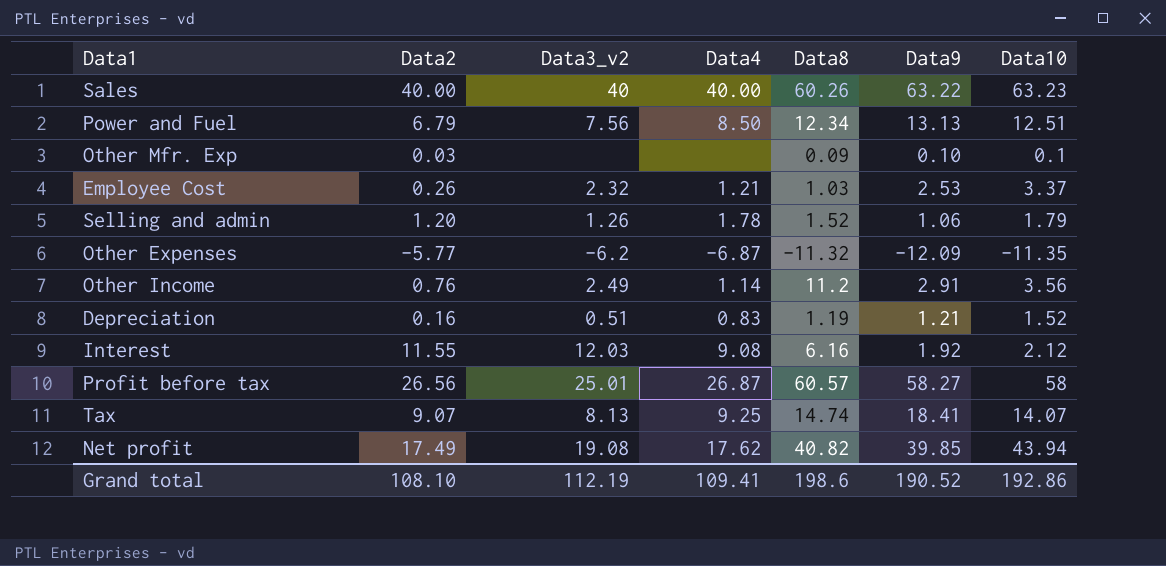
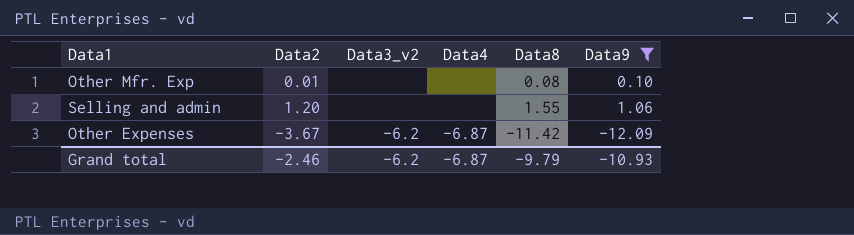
filter: none -> Data9 <= 1.06
column Data10 | position: 7 -> none
Other Mfr. Exp | Data2: 0.03 -> 0.01
Other Mfr. Exp | Data8: 0.09 -> 0.08
Selling and admin | Data3_v2: 1.26 -> none
Selling and admin | Data4: 1.78 -> none
Selling and admin | Data8: 1.52 -> 1.55
Other Expenses | Data2: -5.77 -> -3.67
Other Expenses | Data8: -11.32 -> -11.42
Grand total | Data2: 108.10 -> -2.46
Grand total | Data3_v2: 112.19 -> -6.2
Grand total | Data4: 109.41 -> -6.87
Grand total | Data8: 198.6 -> -9.79
Grand total | Data9: 190.52 -> -10.93

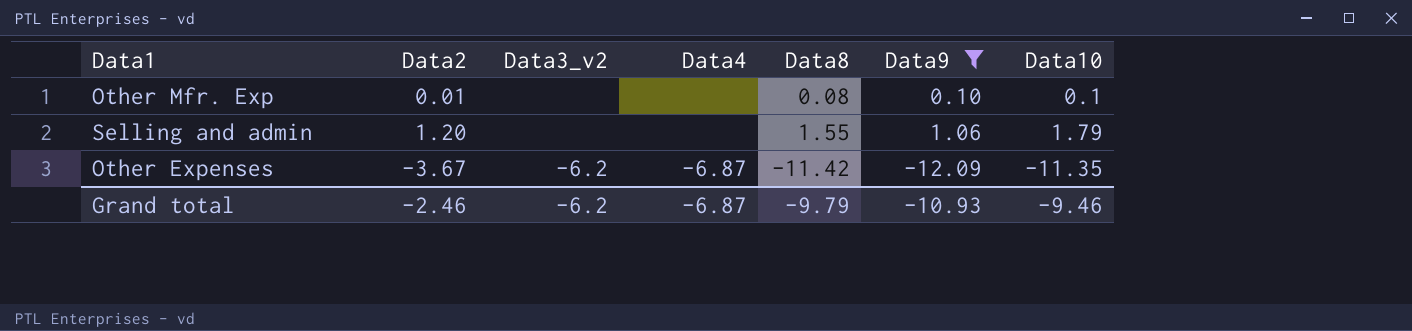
column Data10 | position: none -> 7

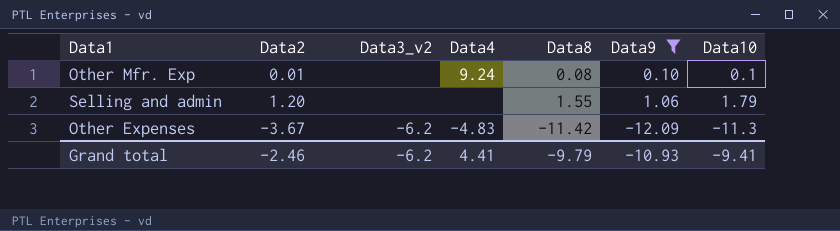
Other Mfr. Exp | Data4: none -> 9.24
Other Expenses | Data4: -6.87 -> -4.83
Other Expenses | Data10: -11.35 -> -11.3
Grand total | Data4: -6.87 -> 4.41
Grand total | Data10: -9.46 -> -9.41

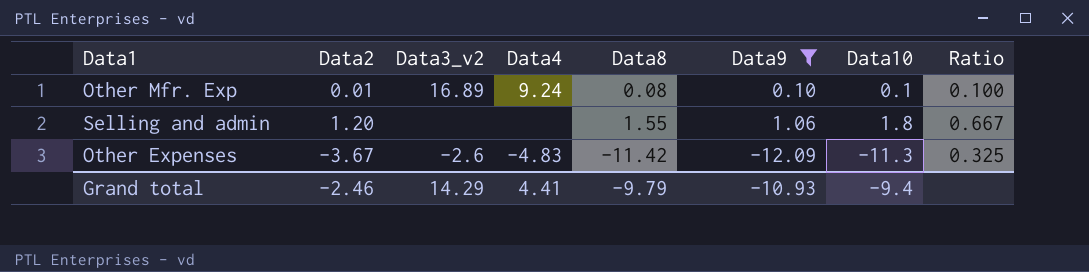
column Ratio | formula: none -> [Data2] / [Data10]
Other Mfr. Exp | Data3_v2: none -> 16.89
Selling and admin | Data10: 1.79 -> 1.8
Other Expenses | Data3_v2: -6.2 -> -2.6
Grand total | Data3_v2: -6.2 -> 14.29
Grand total | Data10: -9.41 -> -9.4

